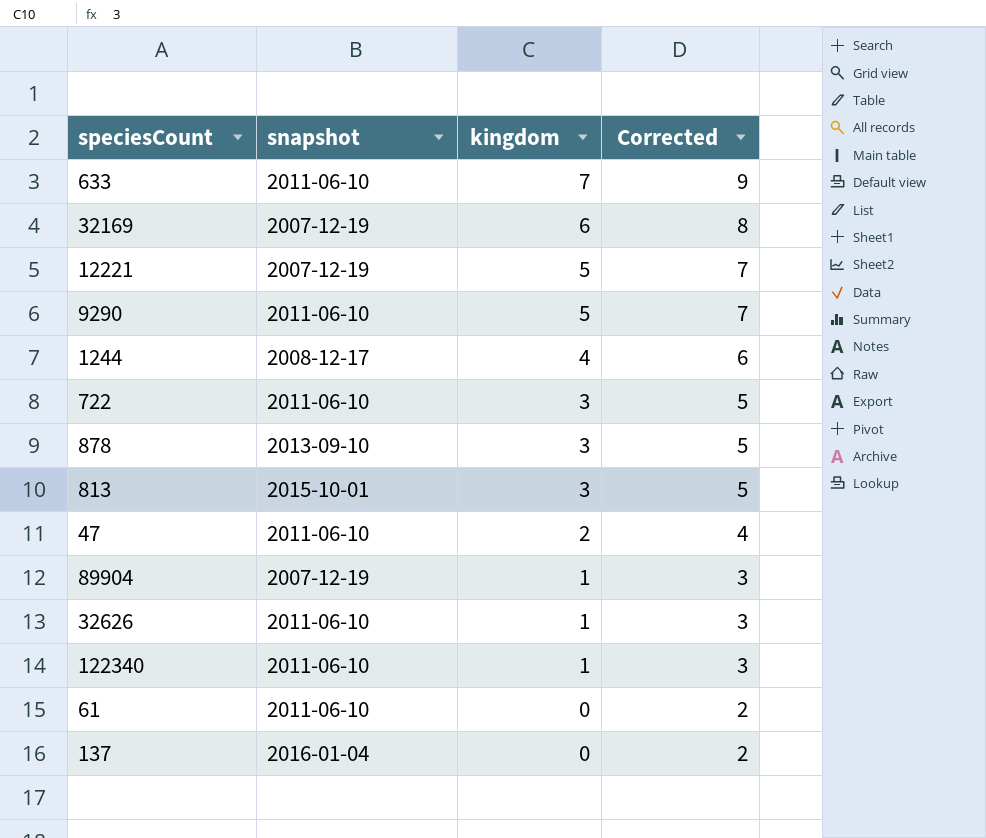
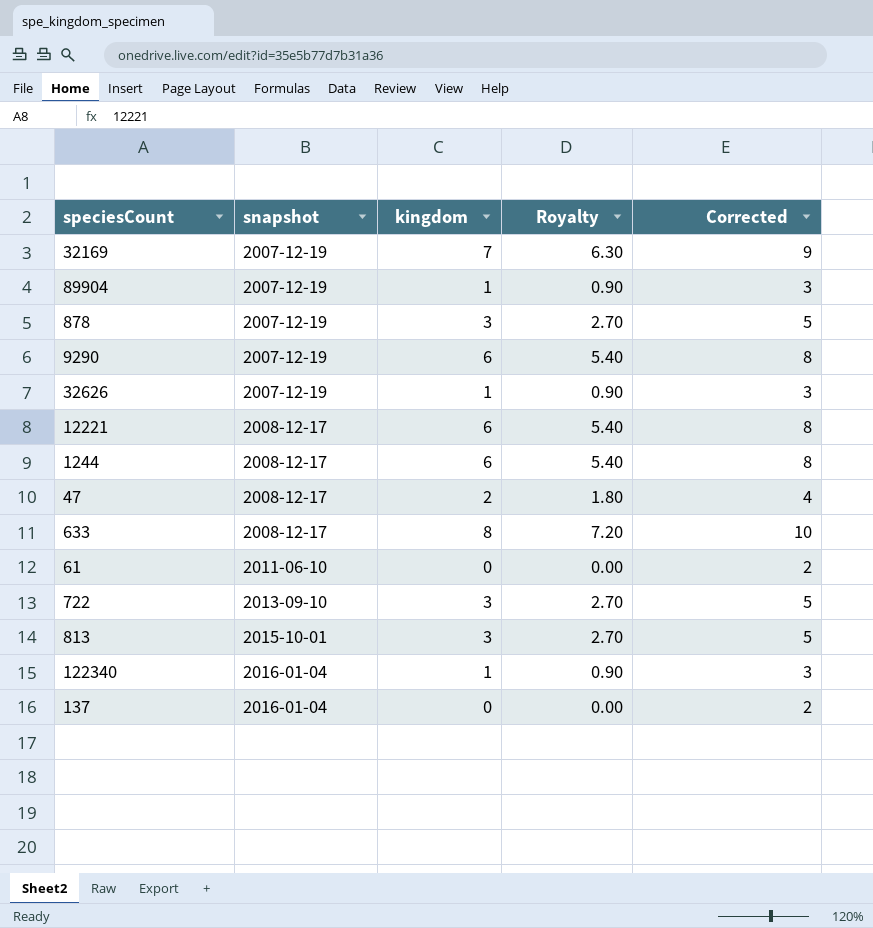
row order: kingdom descending -> snapshot ascending
column Royalty | formula: none -> [kingdom] * 0.9
32169 | kingdom: 6 -> 7
32169 | Corrected: 8 -> 9
878 | snapshot: 2013-09-10 -> 2007-12-19
9290 | snapshot: 2011-06-10 -> 2007-12-19
9290 | kingdom: 5 -> 6
9290 | Corrected: 7 -> 8
32626 | snapshot: 2011-06-10 -> 2007-12-19
12221 | snapshot: 2007-12-19 -> 2008-12-17
12221 | kingdom: 5 -> 6
12221 | Corrected: 7 -> 8
1244 | kingdom: 4 -> 6
1244 | Corrected: 6 -> 8
47 | snapshot: 2011-06-10 -> 2008-12-17
633 | snapshot: 2011-06-10 -> 2008-12-17
633 | kingdom: 7 -> 8
633 | Corrected: 9 -> 10
722 | snapshot: 2011-06-10 -> 2013-09-10
122340 | snapshot: 2011-06-10 -> 2016-01-04

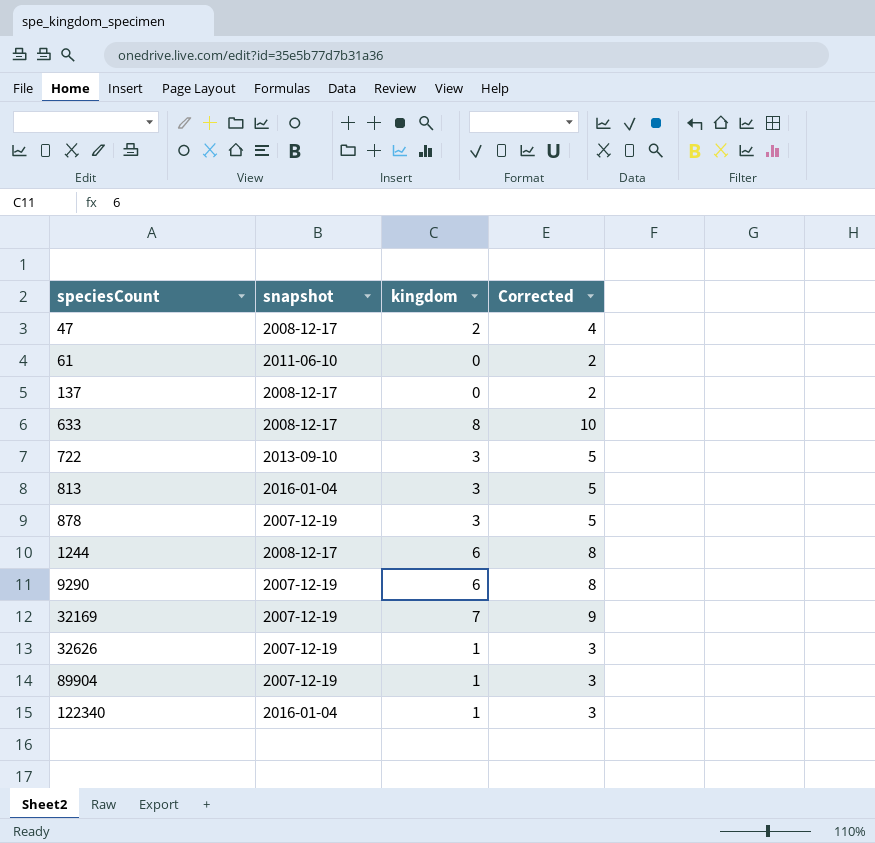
row order: snapshot ascending -> speciesCount ascending
column Royalty | formula: [kingdom] * 0.9 -> none
row 12221: 2008-12-17 | 6 | 5.40 | 8 -> none
137 | snapshot: 2016-01-04 -> 2008-12-17
813 | snapshot: 2015-10-01 -> 2016-01-04

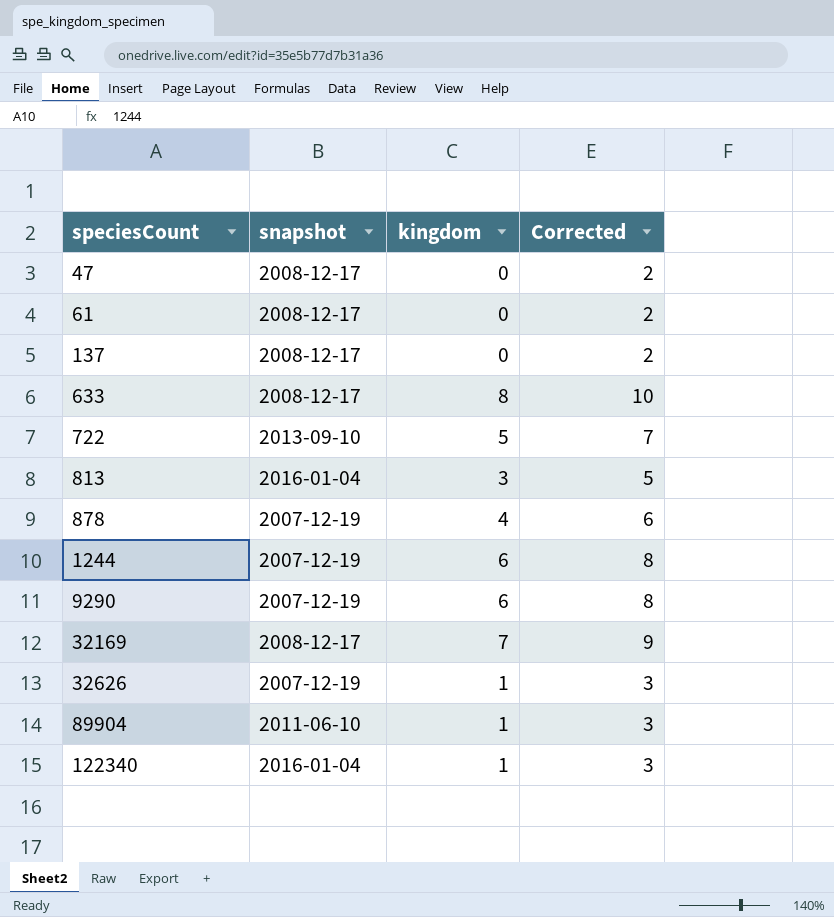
47 | kingdom: 2 -> 0
47 | Corrected: 4 -> 2
61 | snapshot: 2011-06-10 -> 2008-12-17
722 | kingdom: 3 -> 5
722 | Corrected: 5 -> 7
878 | kingdom: 3 -> 4
878 | Corrected: 5 -> 6
1244 | snapshot: 2008-12-17 -> 2007-12-19
32169 | snapshot: 2007-12-19 -> 2008-12-17
89904 | snapshot: 2007-12-19 -> 2011-06-10

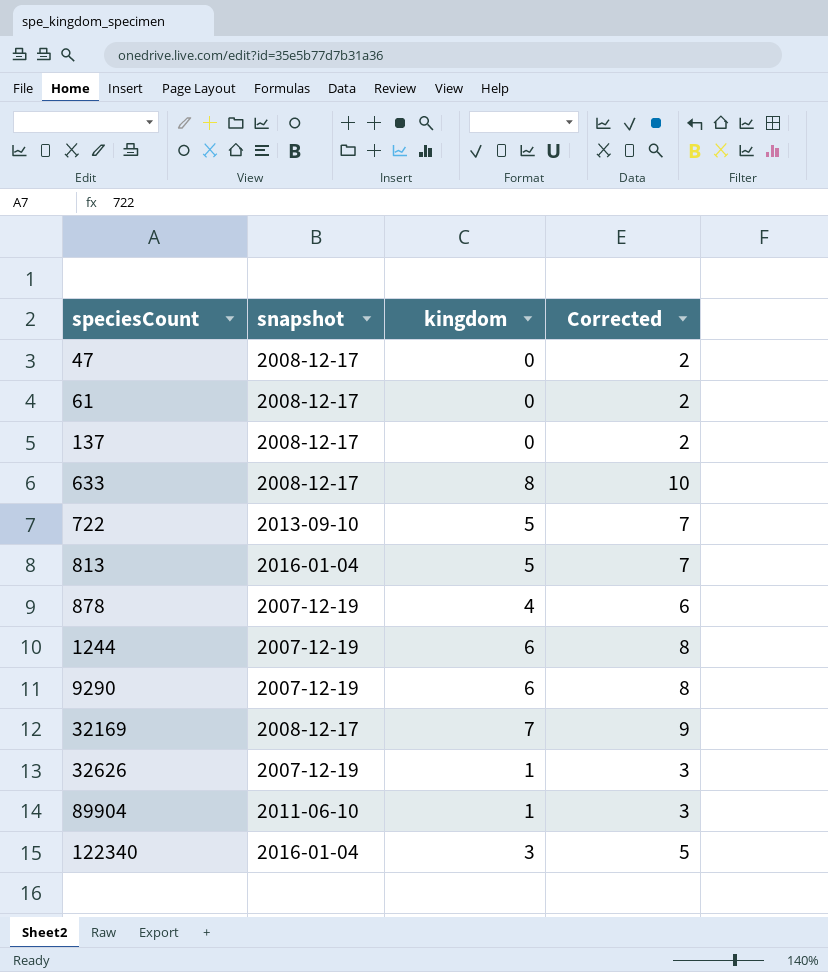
813 | kingdom: 3 -> 5
813 | Corrected: 5 -> 7
122340 | kingdom: 1 -> 3
122340 | Corrected: 3 -> 5

